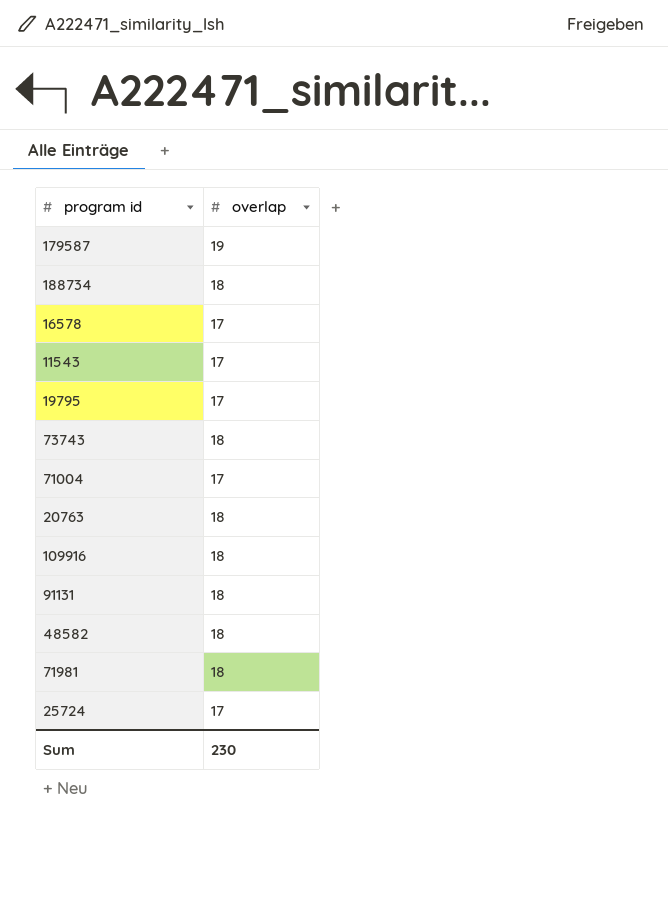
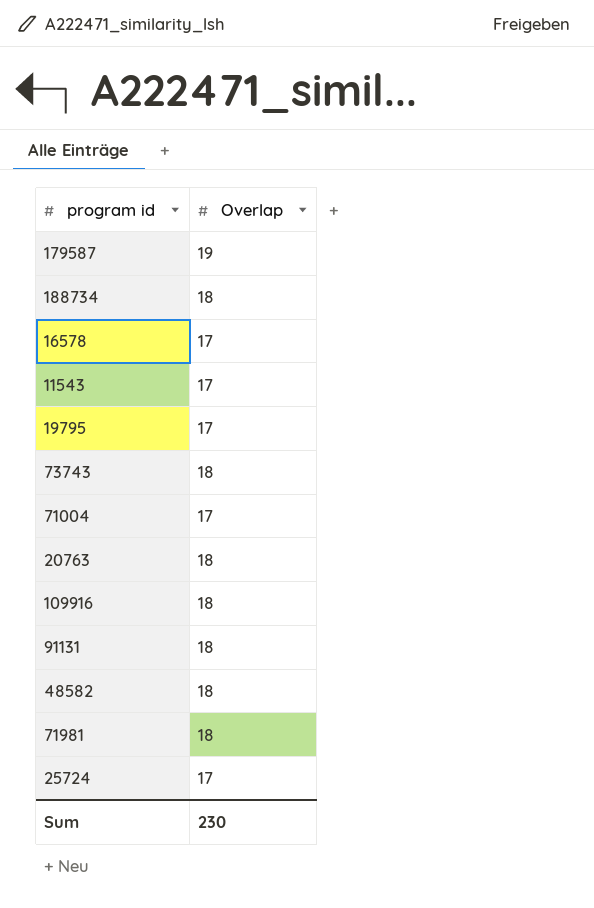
column name: overlap -> Overlap

